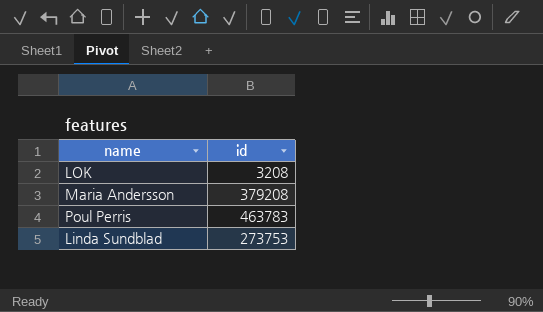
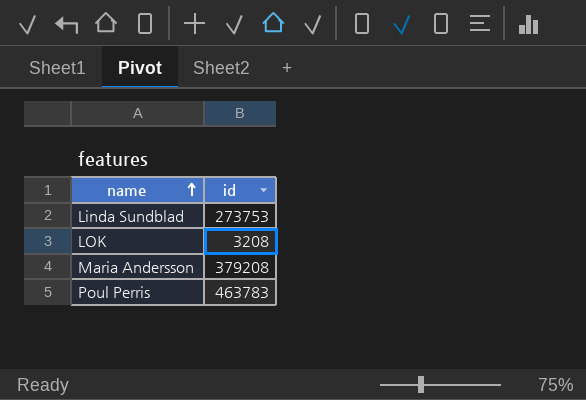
row order: none -> name ascending

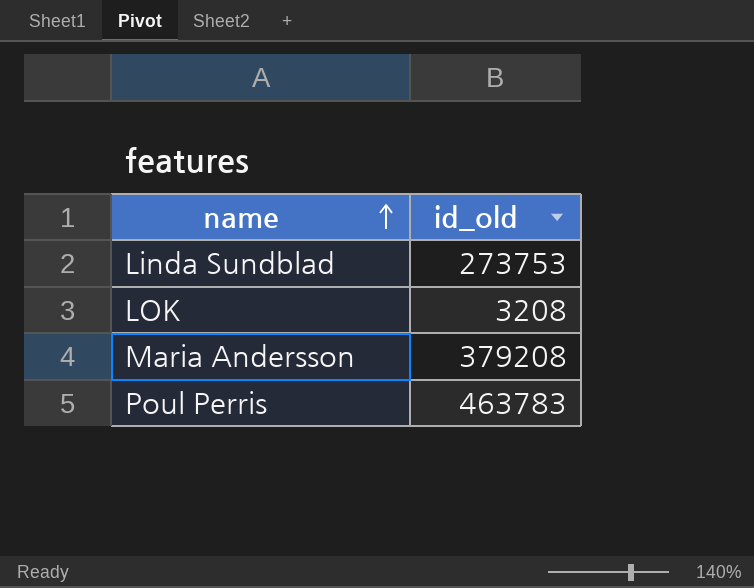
column name: id -> id_old

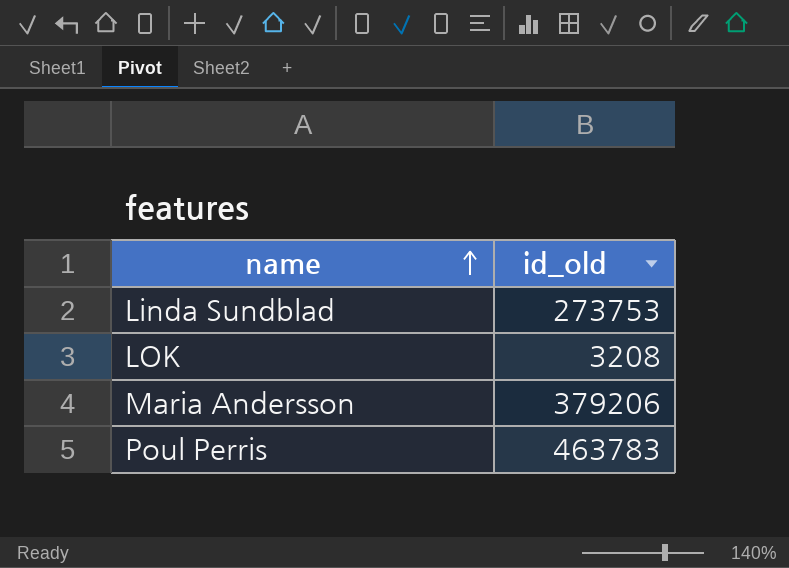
Maria Andersson | id_old: 379208 -> 379206

